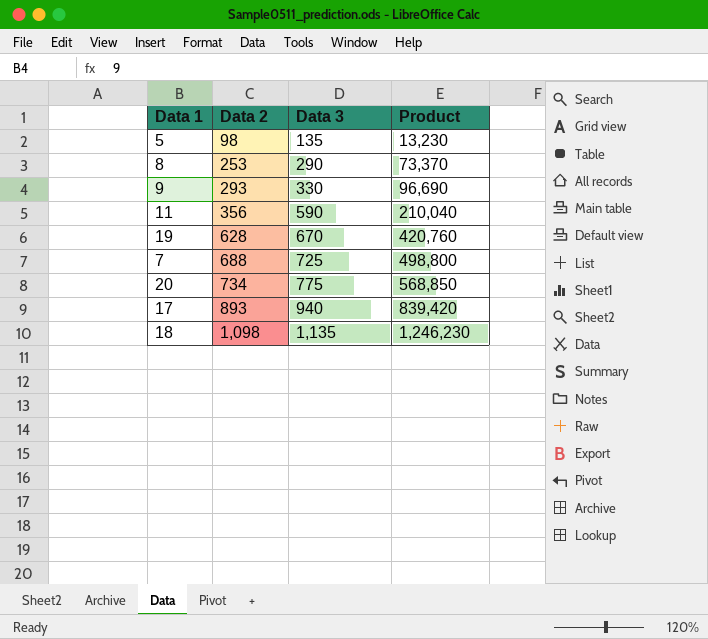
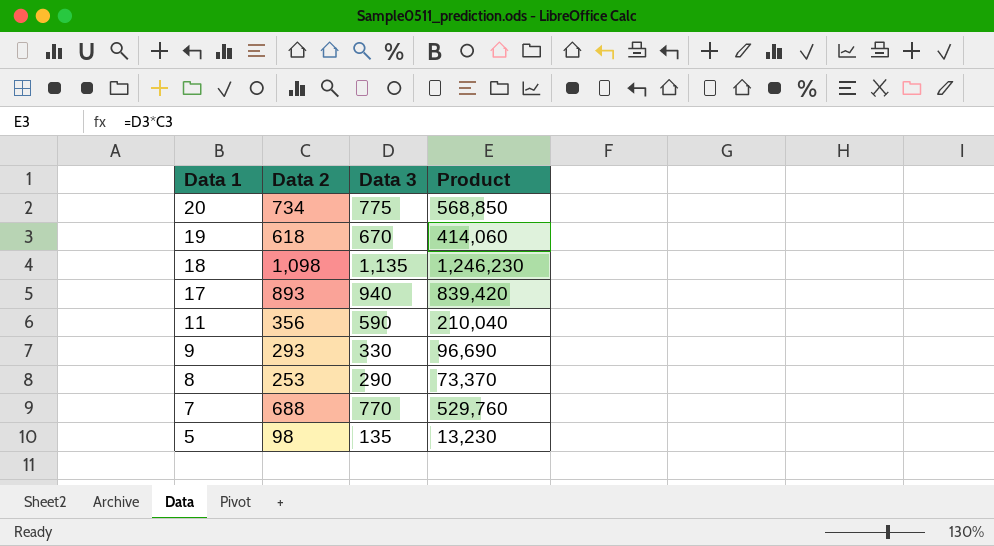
row order: Data 2 ascending -> Data 1 descending
19 | Data 2: 628 -> 618
19 | Product: 420,760 -> 414,060
7 | Data 3: 725 -> 770
7 | Product: 498,800 -> 529,760

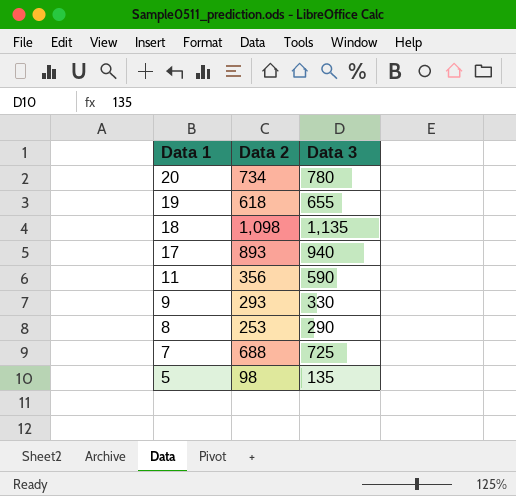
column Product | formula: [Data 2] * [Data 3] -> none
20 | Data 3: 775 -> 780
19 | Data 3: 670 -> 655
7 | Data 3: 770 -> 725

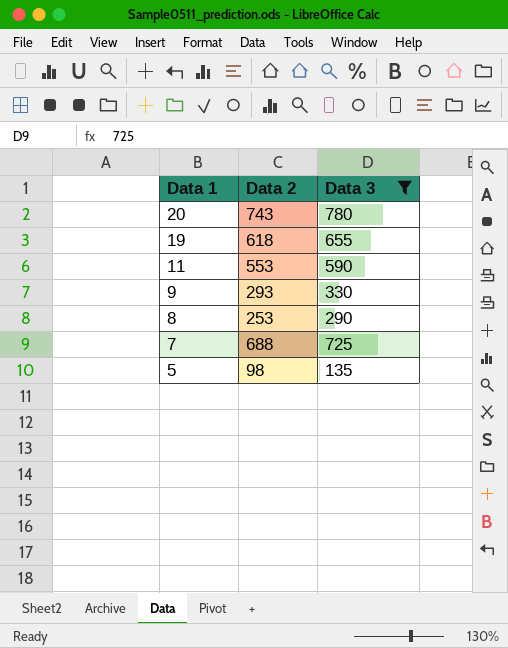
filter: none -> Data 3 <= 780
20 | Data 2: 734 -> 743
11 | Data 2: 356 -> 553

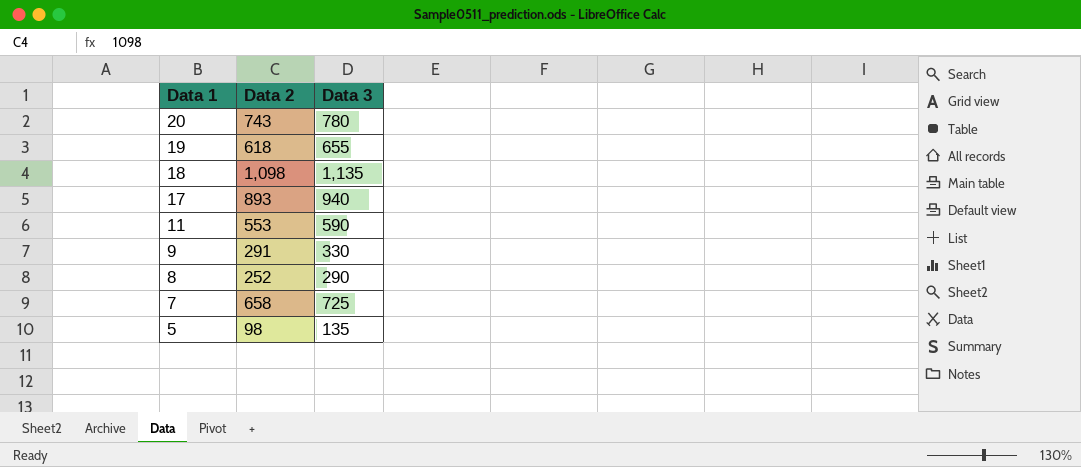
filter: Data 3 <= 780 -> none
9 | Data 2: 293 -> 291
8 | Data 2: 253 -> 252
7 | Data 2: 688 -> 658

